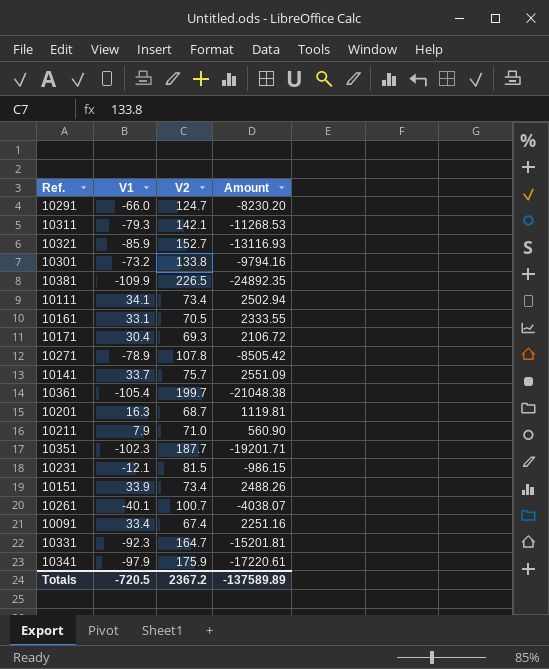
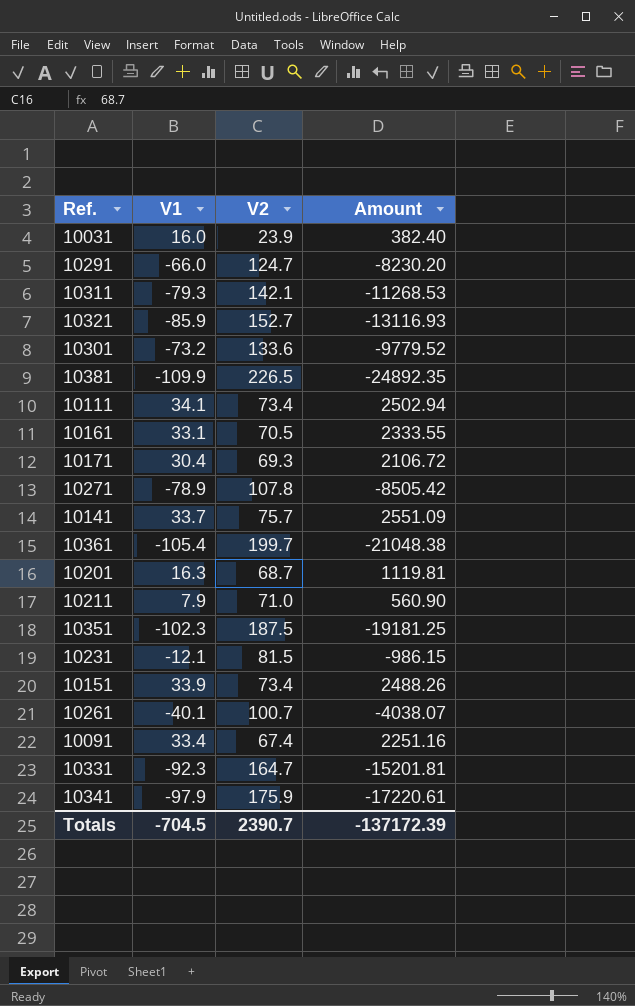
row 10031: none -> 16.0 | 23.9 | 382.40
10301 | V2: 133.8 -> 133.6
10301 | Amount: -9794.16 -> -9779.52
10351 | V2: 187.7 -> 187.5
10351 | Amount: -19201.71 -> -19181.25
Totals | V1: -720.5 -> -704.5
Totals | V2: 2367.2 -> 2390.7
Totals | Amount: -137589.89 -> -137172.39

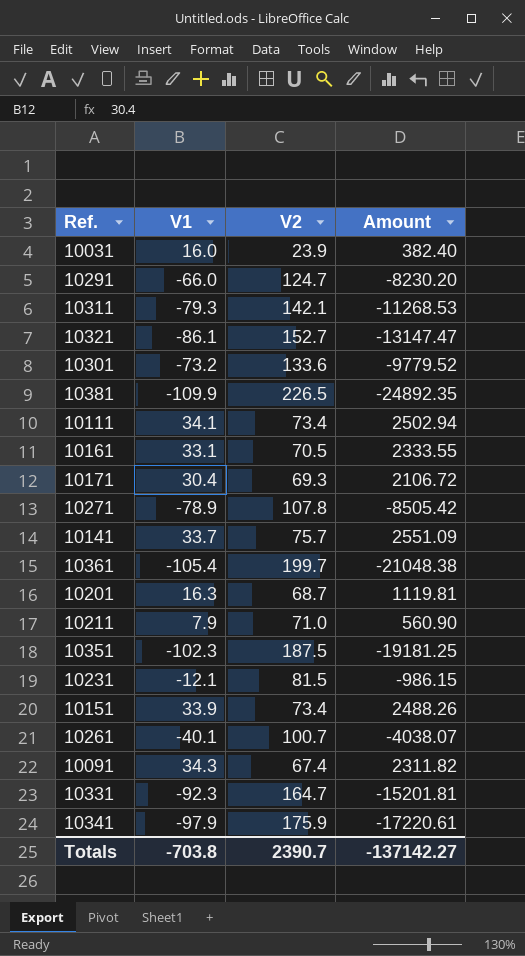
10321 | V1: -85.9 -> -86.1
10321 | Amount: -13116.93 -> -13147.47
10091 | V1: 33.4 -> 34.3
10091 | Amount: 2251.16 -> 2311.82
Totals | V1: -704.5 -> -703.8
Totals | Amount: -137172.39 -> -137142.27

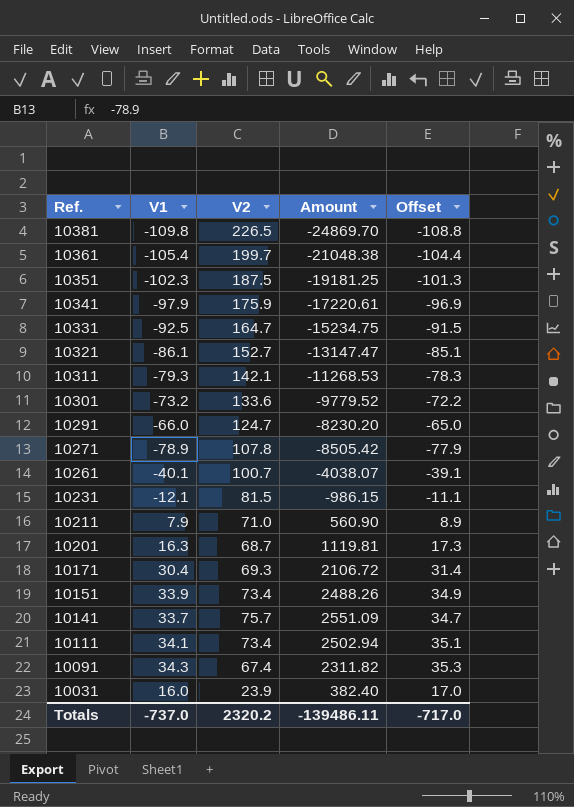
row order: none -> Ref. descending
column Offset | formula: none -> [V1] + 1
row 10161: 33.1 | 70.5 | 2333.55 -> none
10381 | V1: -109.9 -> -109.8
10381 | Amount: -24892.35 -> -24869.70
10331 | V1: -92.3 -> -92.5
10331 | Amount: -15201.81 -> -15234.75
Totals | V1: -703.8 -> -737.0
Totals | V2: 2390.7 -> 2320.2
Totals | Amount: -137142.27 -> -139486.11

